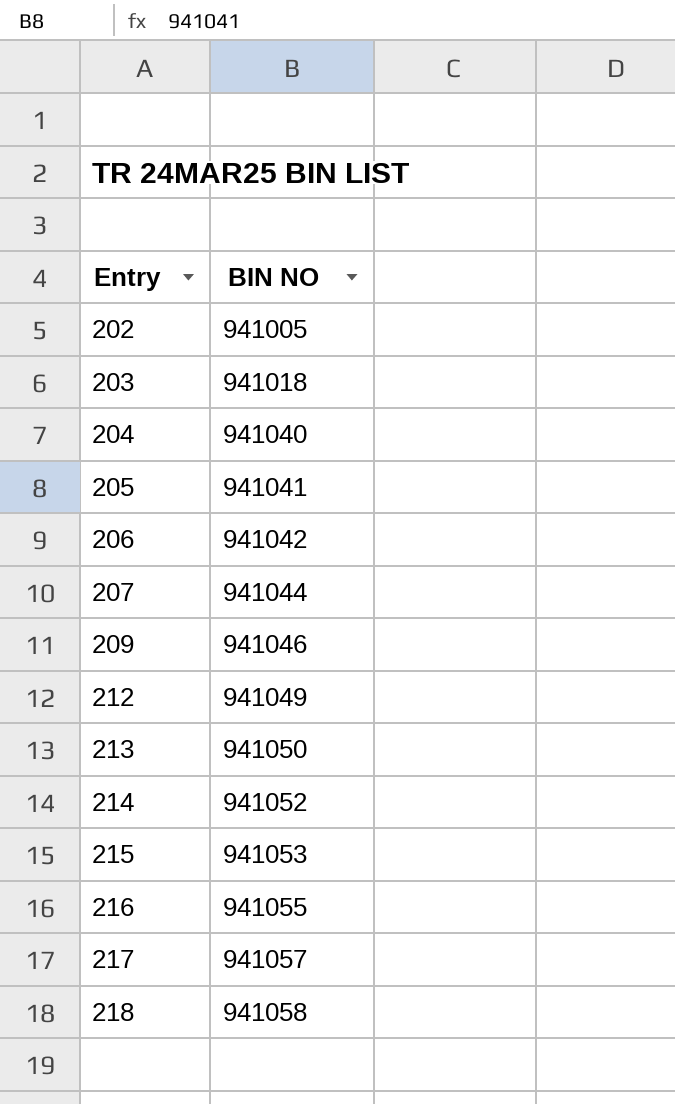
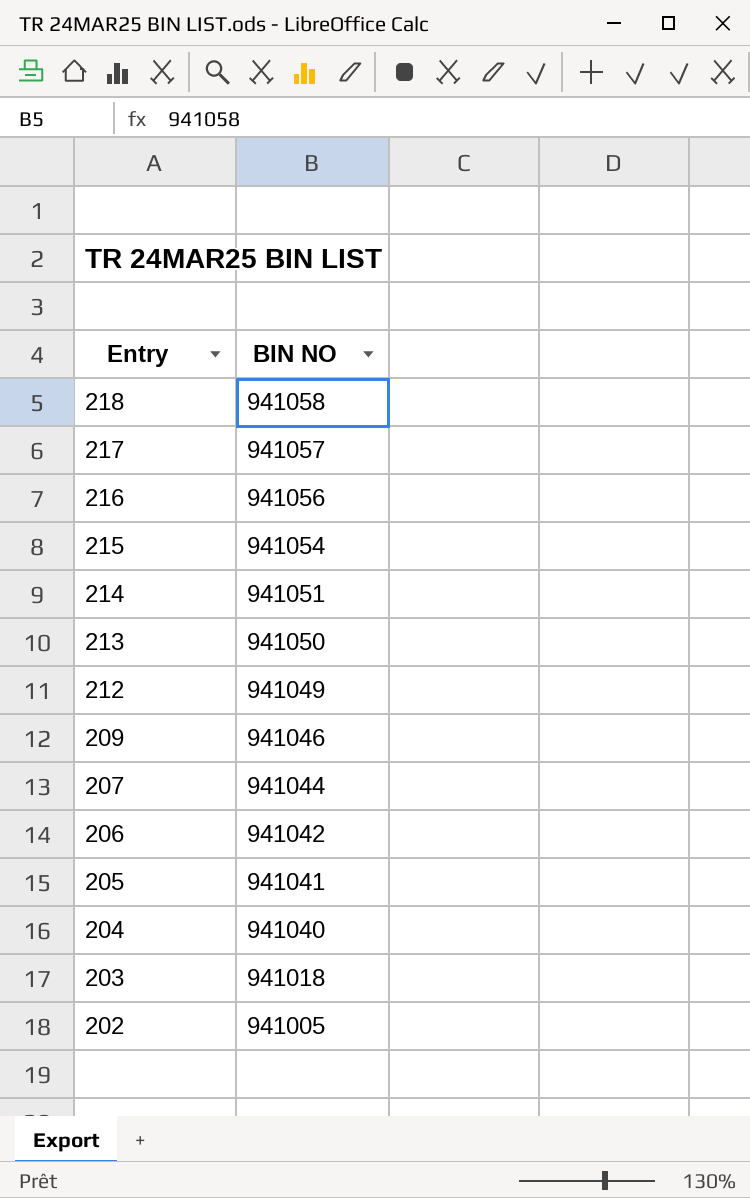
row order: Entry ascending -> Entry descending
216 | BIN NO: 941055 -> 941056
215 | BIN NO: 941053 -> 941054
214 | BIN NO: 941052 -> 941051

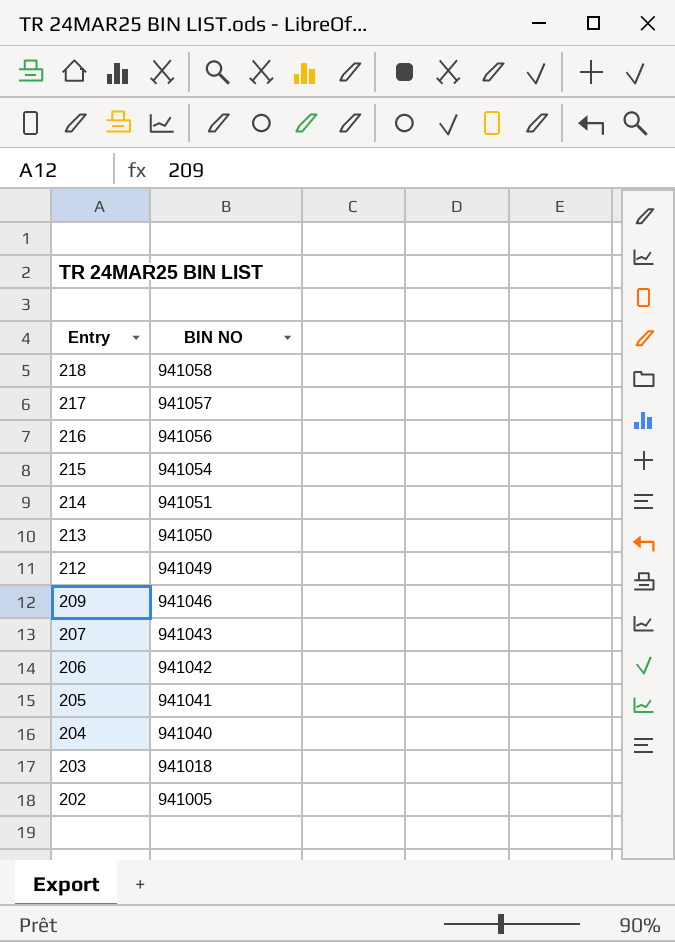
207 | BIN NO: 941044 -> 941043

